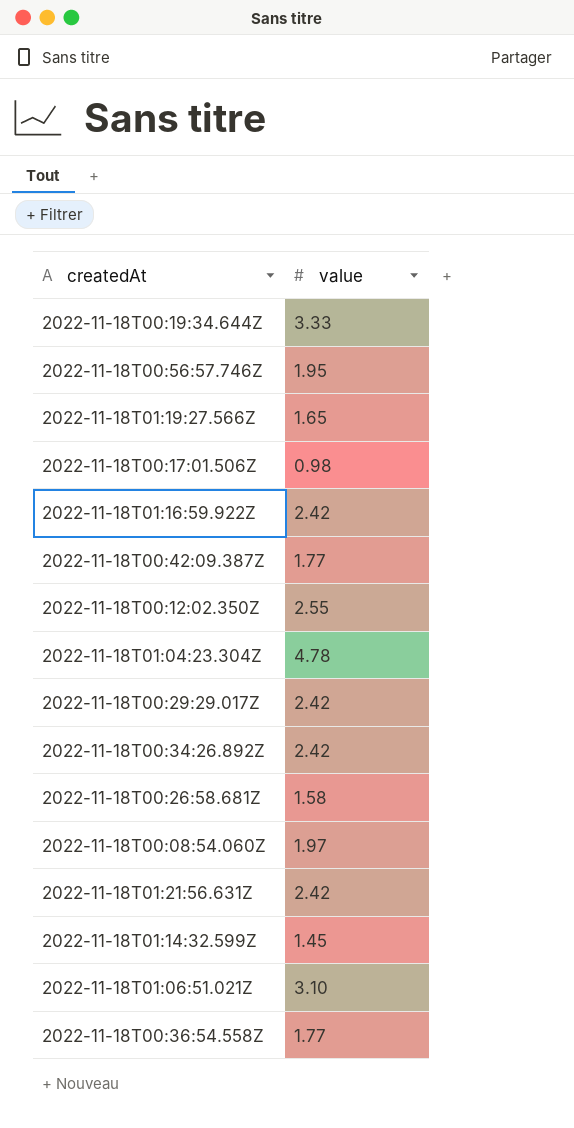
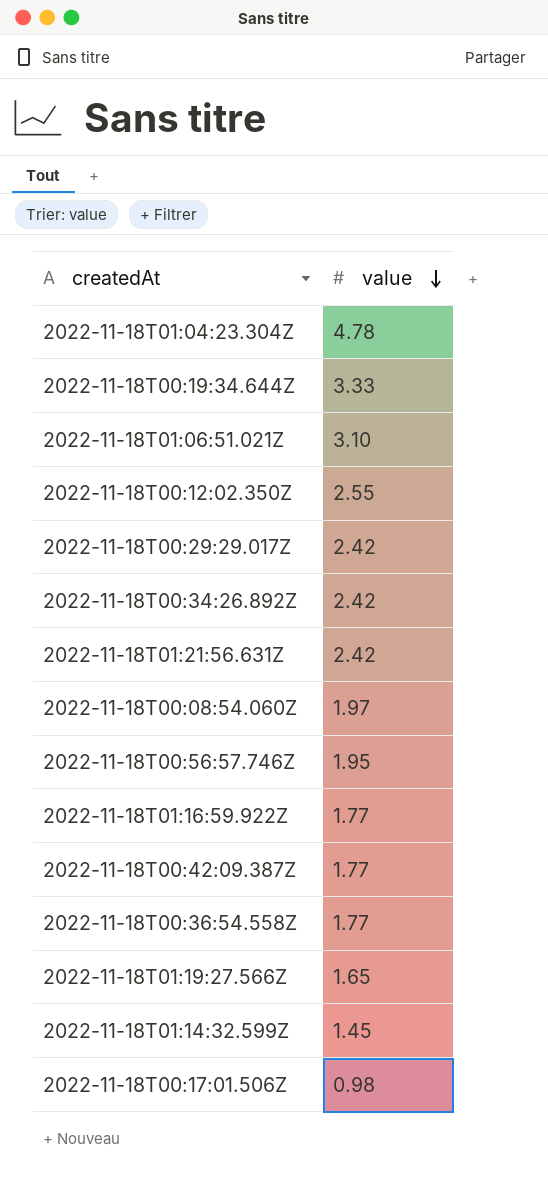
row order: none -> value descending
row 2022-11-18T00:26:58.681Z: 1.58 -> none
2022-11-18T01:16:59.922Z | value: 2.42 -> 1.77

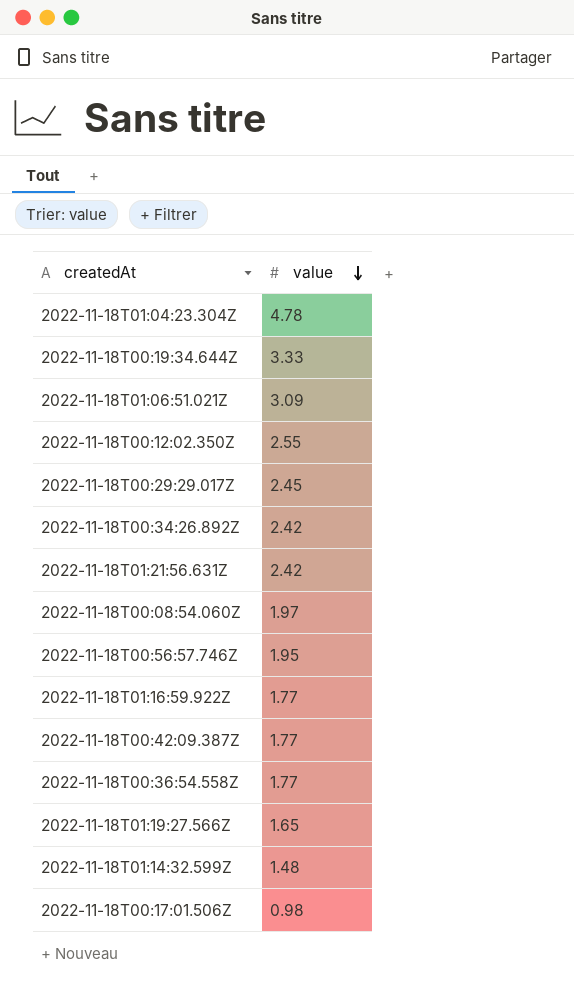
2022-11-18T01:06:51.021Z | value: 3.10 -> 3.09
2022-11-18T00:29:29.017Z | value: 2.42 -> 2.45
2022-11-18T01:14:32.599Z | value: 1.45 -> 1.48

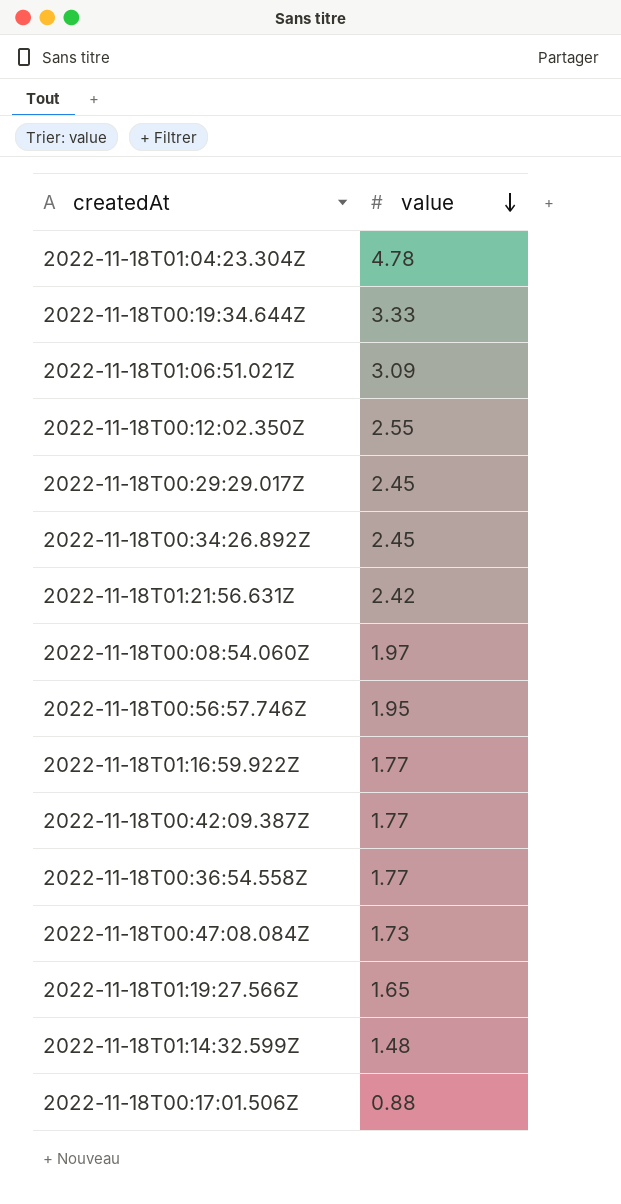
2022-11-18T00:34:26.892Z | value: 2.42 -> 2.45
row 2022-11-18T00:47:08.084Z: none -> 1.73
2022-11-18T00:17:01.506Z | value: 0.98 -> 0.88

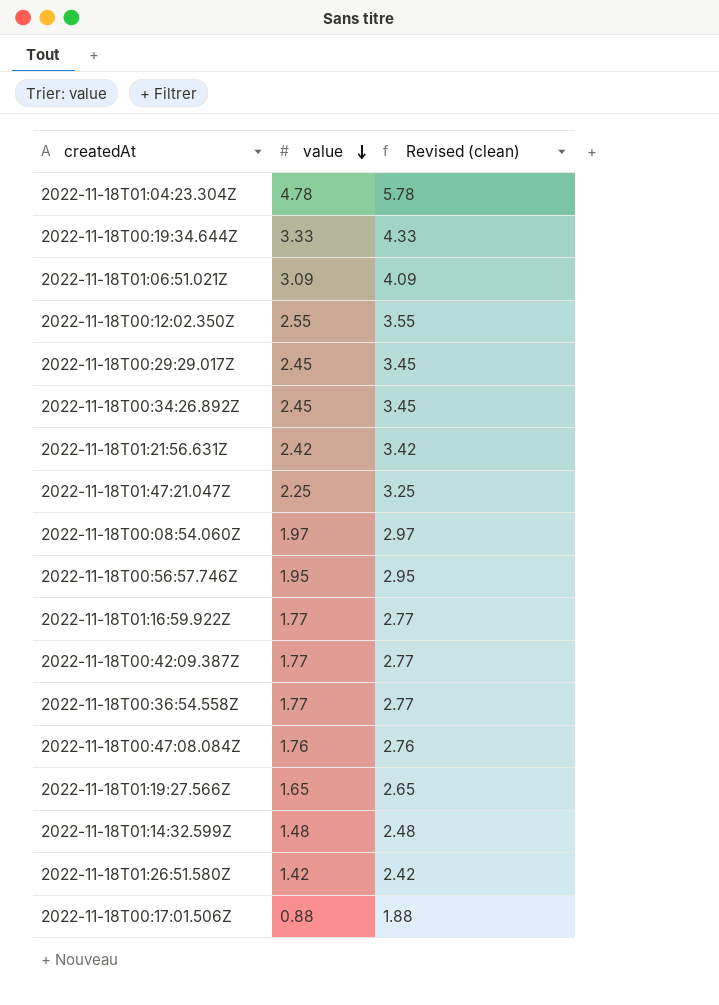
column Revised (clean) | formula: none -> [value] + 1
row 2022-11-18T01:47:21.047Z: none -> 2.25 | 3.25
2022-11-18T00:47:08.084Z | value: 1.73 -> 1.76
row 2022-11-18T01:26:51.580Z: none -> 1.42 | 2.42

